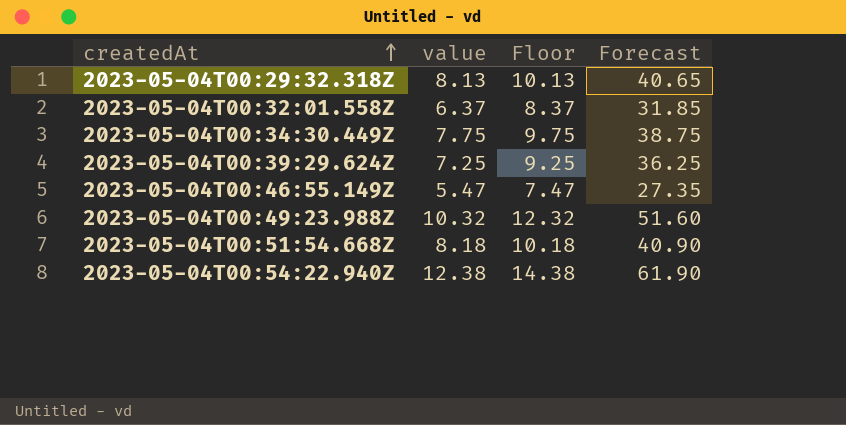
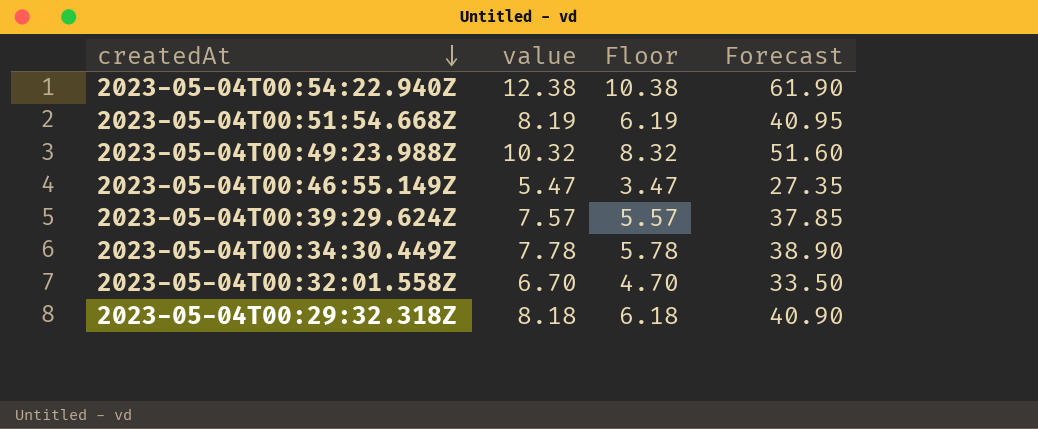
row order: createdAt ascending -> createdAt descending
column Floor | formula: [value] + 2 -> [value] - 2
2023-05-04T00:51:54.668Z | value: 8.18 -> 8.19
2023-05-04T00:51:54.668Z | Forecast: 40.90 -> 40.95
2023-05-04T00:39:29.624Z | value: 7.25 -> 7.57
2023-05-04T00:39:29.624Z | Forecast: 36.25 -> 37.85
2023-05-04T00:34:30.449Z | value: 7.75 -> 7.78
2023-05-04T00:34:30.449Z | Forecast: 38.75 -> 38.90
2023-05-04T00:32:01.558Z | value: 6.37 -> 6.70
2023-05-04T00:32:01.558Z | Forecast: 31.85 -> 33.50
2023-05-04T00:29:32.318Z | value: 8.13 -> 8.18
2023-05-04T00:29:32.318Z | Forecast: 40.65 -> 40.90

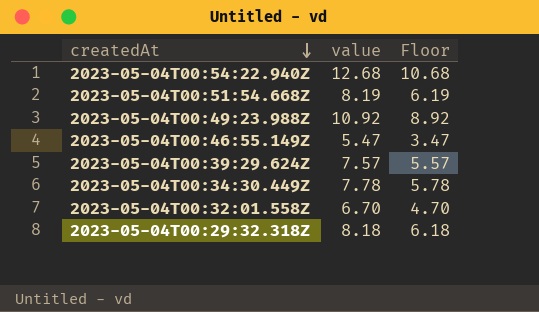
column Forecast | formula: [value] * 5 -> none
2023-05-04T00:54:22.940Z | value: 12.38 -> 12.68
2023-05-04T00:54:22.940Z | Floor: 10.38 -> 10.68
2023-05-04T00:49:23.988Z | value: 10.32 -> 10.92
2023-05-04T00:49:23.988Z | Floor: 8.32 -> 8.92

